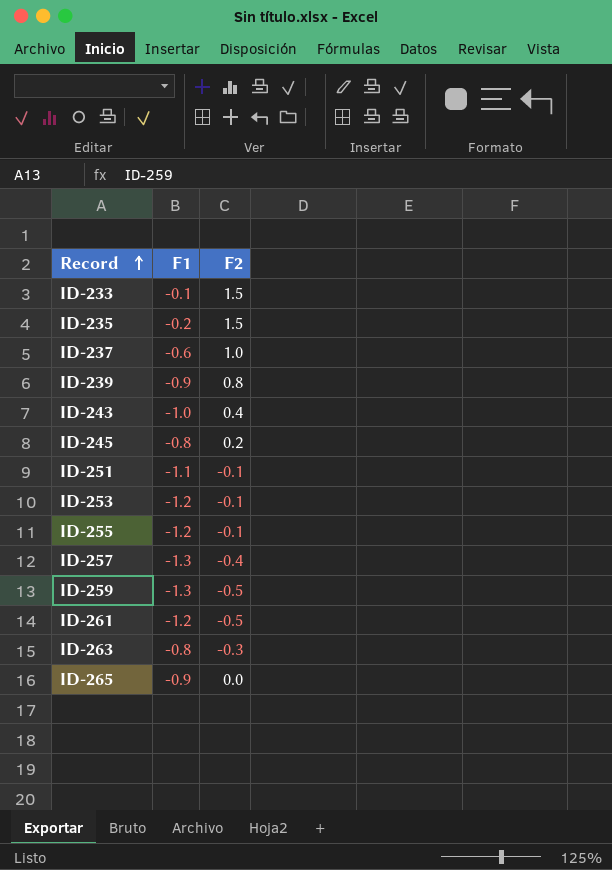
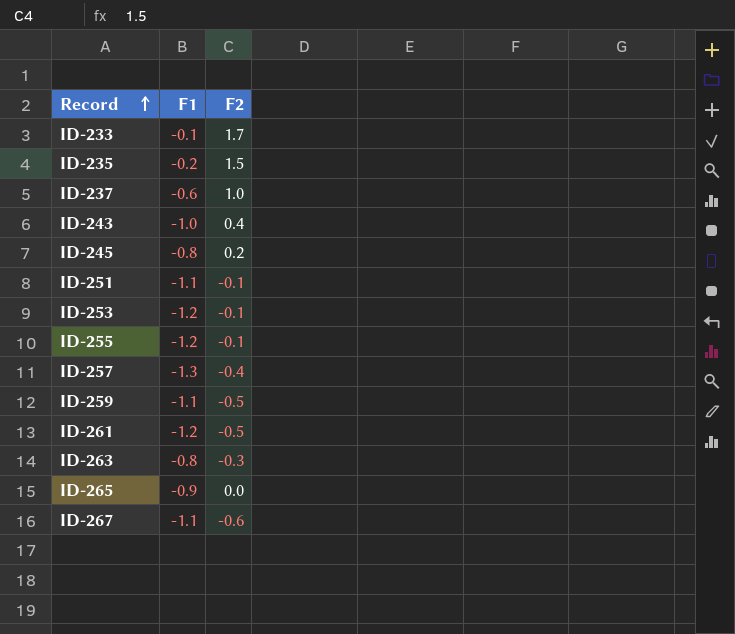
row ID-239: -0.9 | 0.8 -> none
ID-233 | F2: 1.5 -> 1.7
ID-259 | F1: -1.3 -> -1.1
row ID-267: none -> -1.1 | -0.6

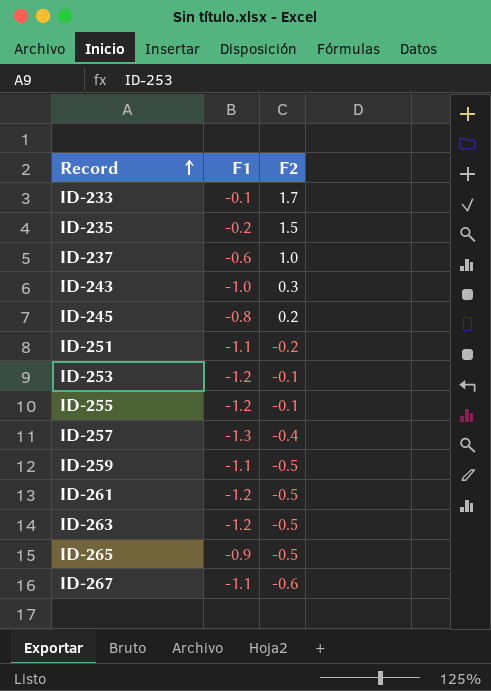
ID-243 | F2: 0.4 -> 0.3
ID-251 | F2: -0.1 -> -0.2
ID-263 | F1: -0.8 -> -1.2
ID-263 | F2: -0.3 -> -0.5
ID-265 | F2: 0.0 -> -0.5

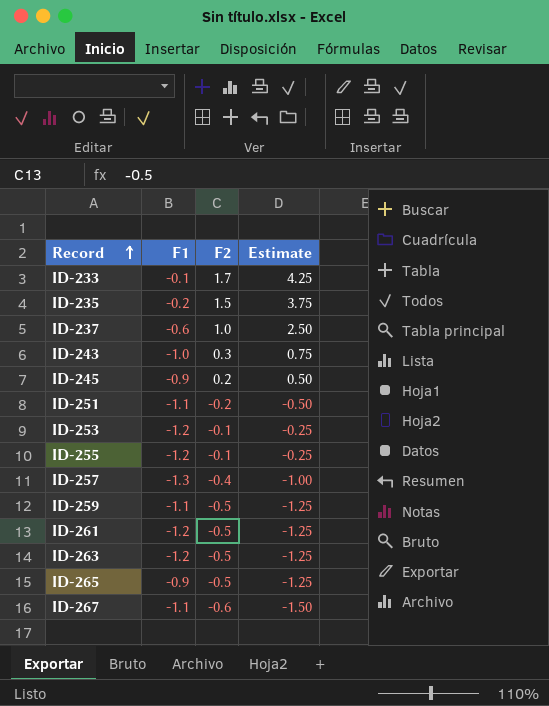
column Estimate | formula: none -> [F2] * 2.5
ID-245 | F1: -0.8 -> -0.9

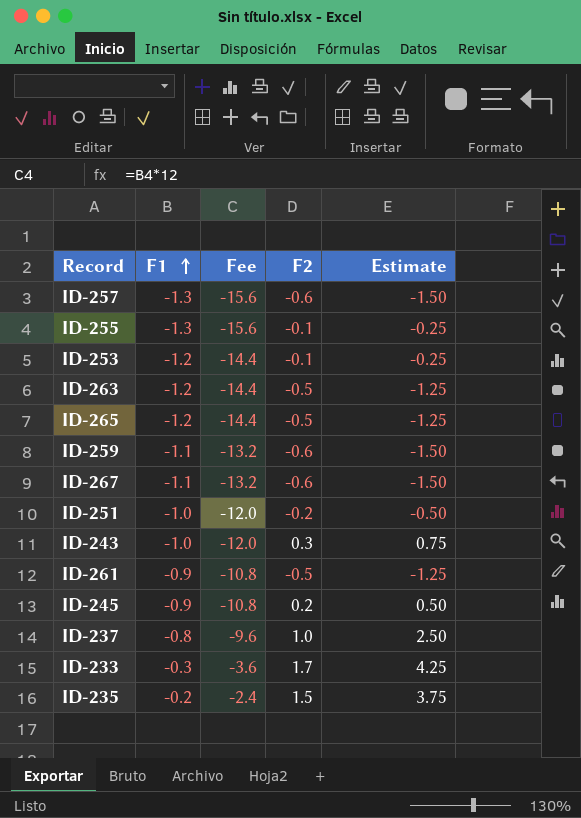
row order: Record ascending -> F1 ascending
column Fee | formula: none -> [F1] * 12
ID-257 | F2: -0.4 -> -0.6
ID-257 | Estimate: -1.00 -> -1.50
ID-255 | F1: -1.2 -> -1.3
ID-265 | F1: -0.9 -> -1.2
ID-259 | F2: -0.5 -> -0.6
ID-259 | Estimate: -1.25 -> -1.50
ID-251 | F1: -1.1 -> -1.0
ID-261 | F1: -1.2 -> -0.9
ID-237 | F1: -0.6 -> -0.8
ID-233 | F1: -0.1 -> -0.3

